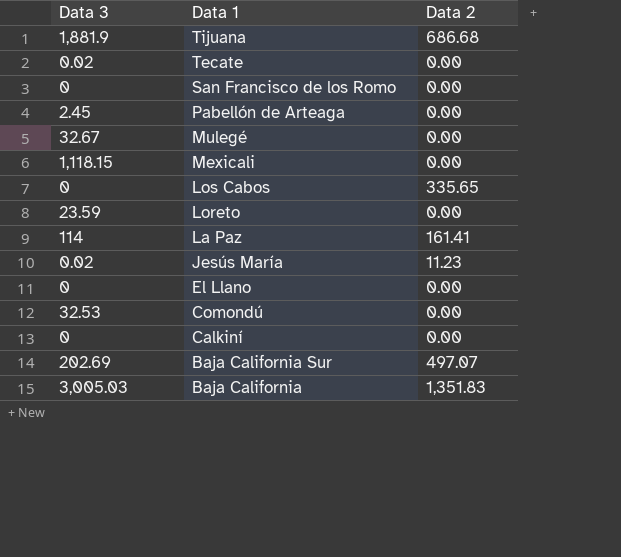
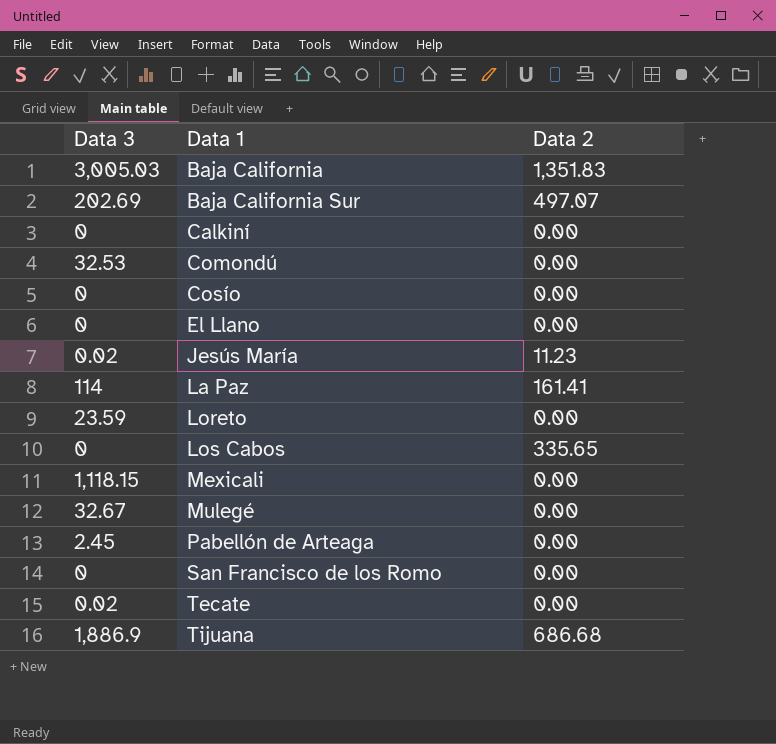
row order: Data 1 descending -> Data 1 ascending
row Cosío: none -> 0 | 0.00
Tijuana | Data 3: 1,881.9 -> 1,886.9

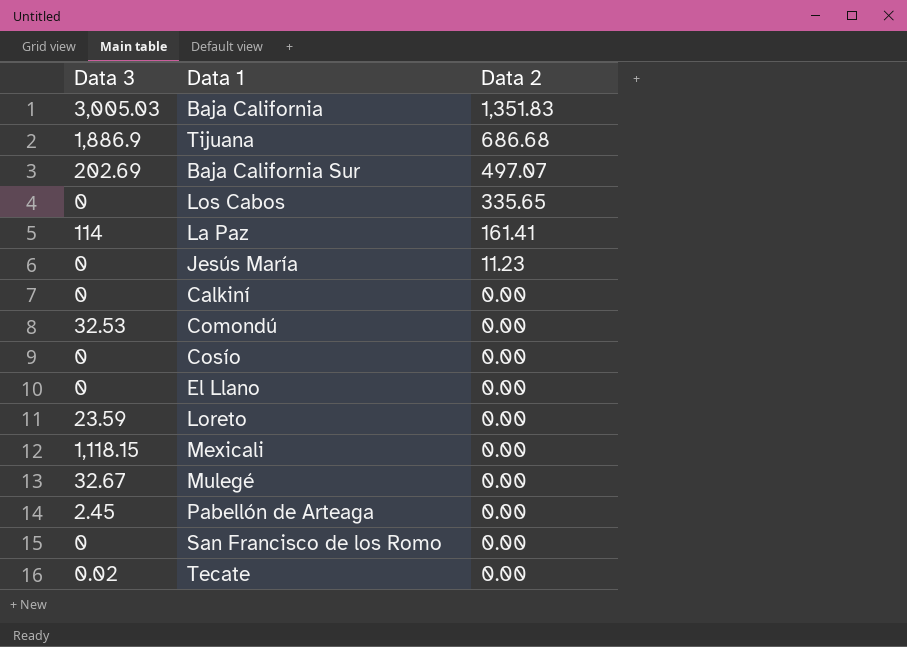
row order: Data 1 ascending -> Data 2 descending
Jesús María | Data 3: 0.02 -> 0

